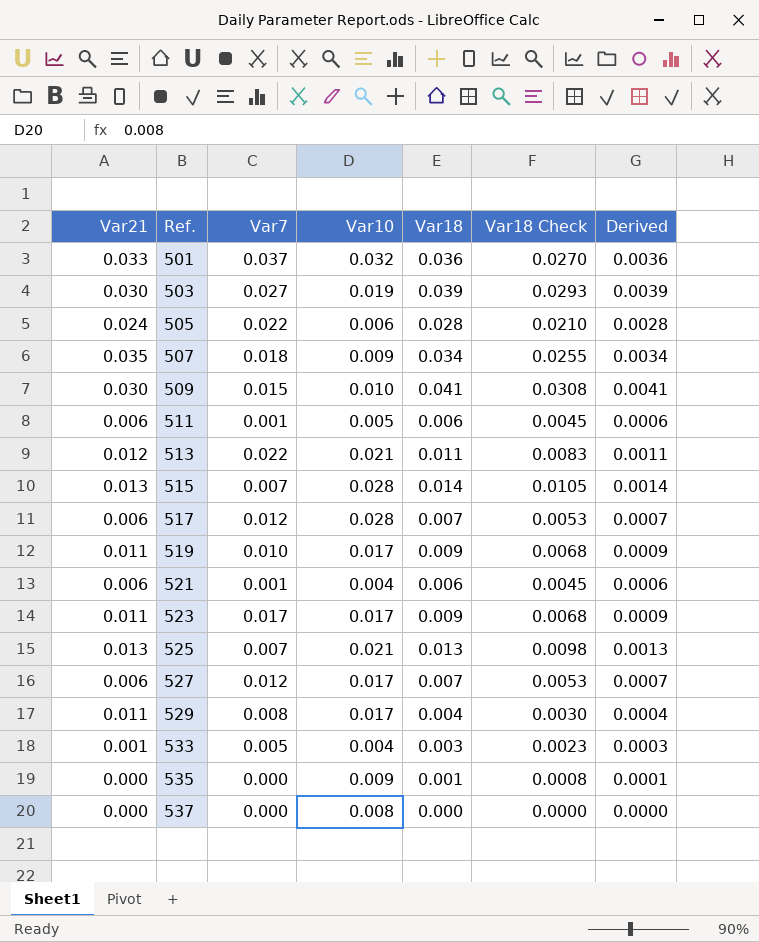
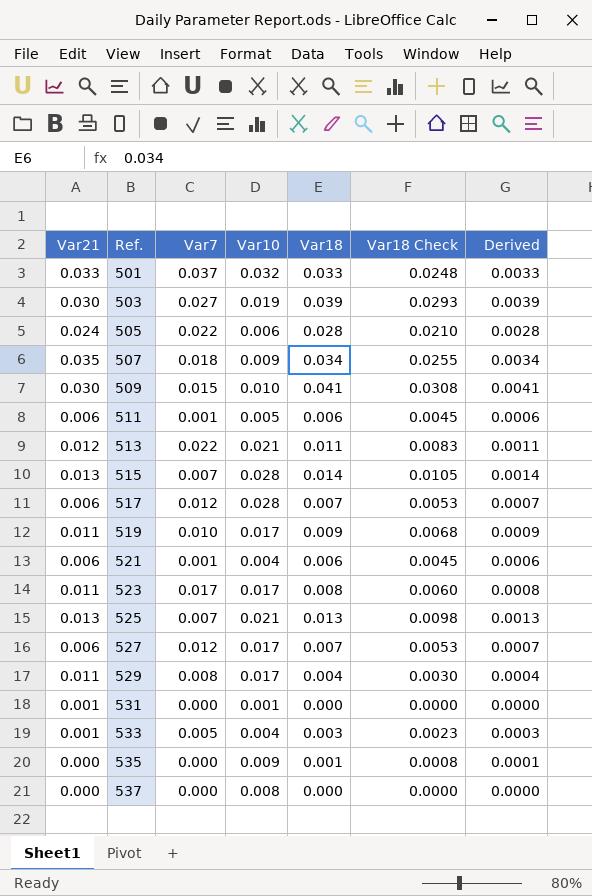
501 | Var18: 0.036 -> 0.033
501 | Var18 Check: 0.0270 -> 0.0248
501 | Derived: 0.0036 -> 0.0033
523 | Var18: 0.009 -> 0.008
523 | Var18 Check: 0.0068 -> 0.0060
523 | Derived: 0.0009 -> 0.0008
row 531: none -> 0.001 | 0.000 | 0.001 | 0.000 | 0.0000 | 0.0000

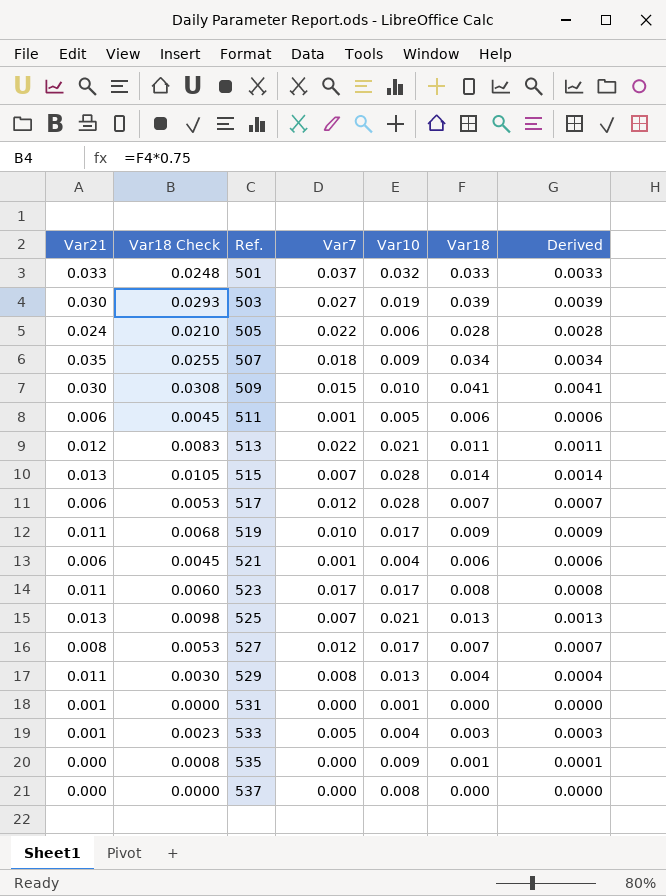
column Var18 Check | position: 6 -> 2
527 | Var21: 0.006 -> 0.008
529 | Var10: 0.017 -> 0.013

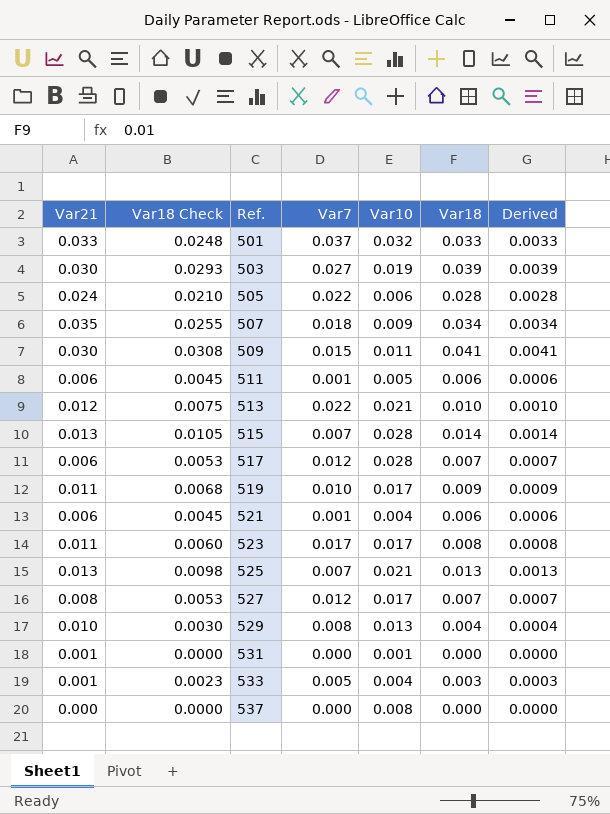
row 535: 0.000 | 0.0008 | 0.000 | 0.009 | 0.001 | 0.0001 -> none
509 | Var10: 0.010 -> 0.011
513 | Var18 Check: 0.0083 -> 0.0075
513 | Var18: 0.011 -> 0.010
513 | Derived: 0.0011 -> 0.0010
529 | Var21: 0.011 -> 0.010

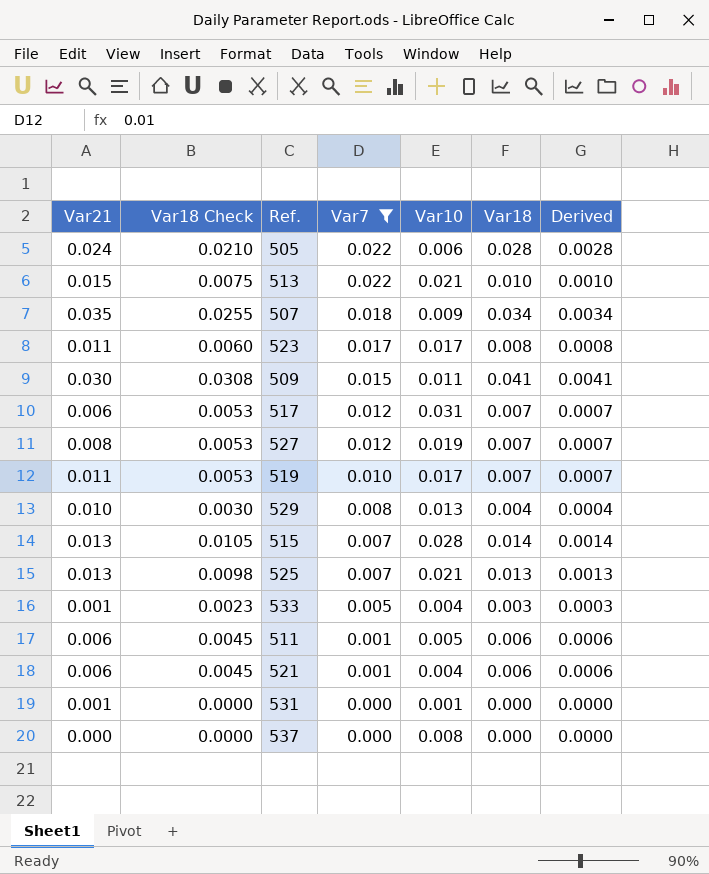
filter: none -> Var7 <= 0.022
row order: Ref. ascending -> Var7 descending
513 | Var21: 0.012 -> 0.015
517 | Var10: 0.028 -> 0.031
527 | Var10: 0.017 -> 0.019
519 | Var18 Check: 0.0068 -> 0.0053
519 | Var18: 0.009 -> 0.007
519 | Derived: 0.0009 -> 0.0007

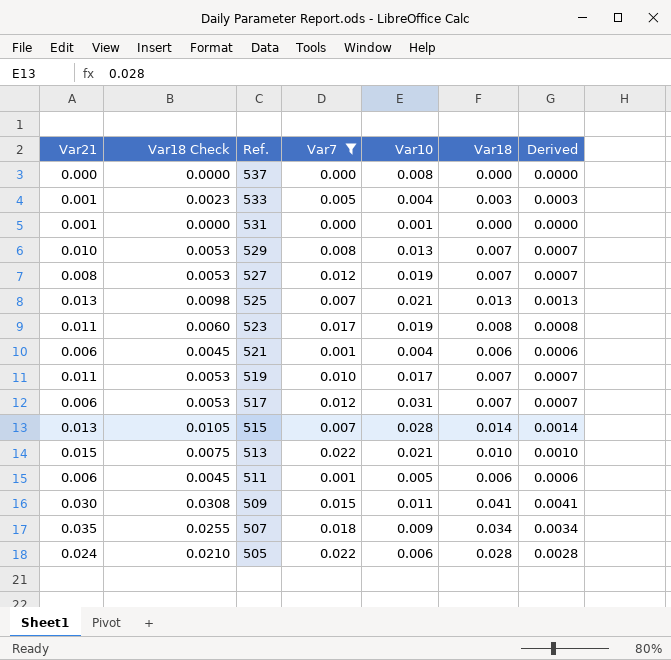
row order: Var7 descending -> Ref. descending
529 | Var18 Check: 0.0030 -> 0.0053
529 | Var18: 0.004 -> 0.007
529 | Derived: 0.0004 -> 0.0007
523 | Var10: 0.017 -> 0.019

